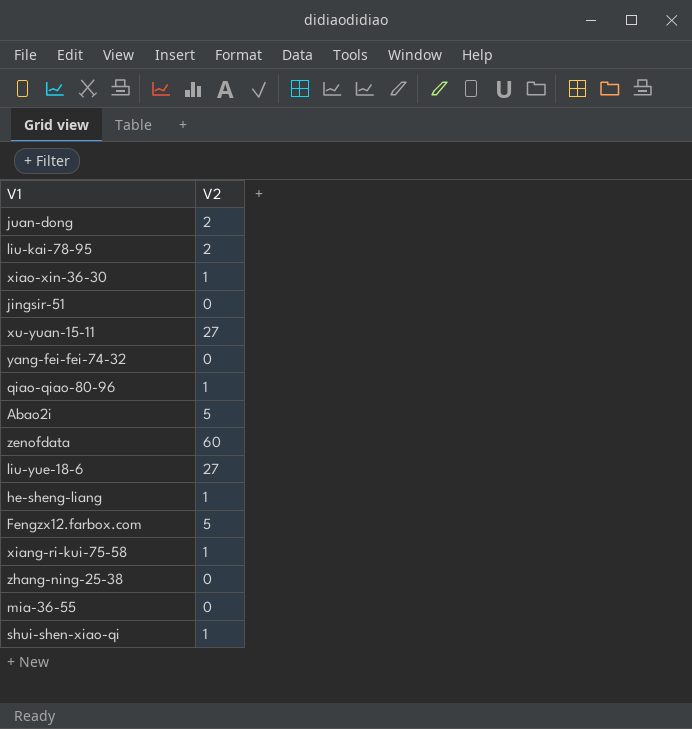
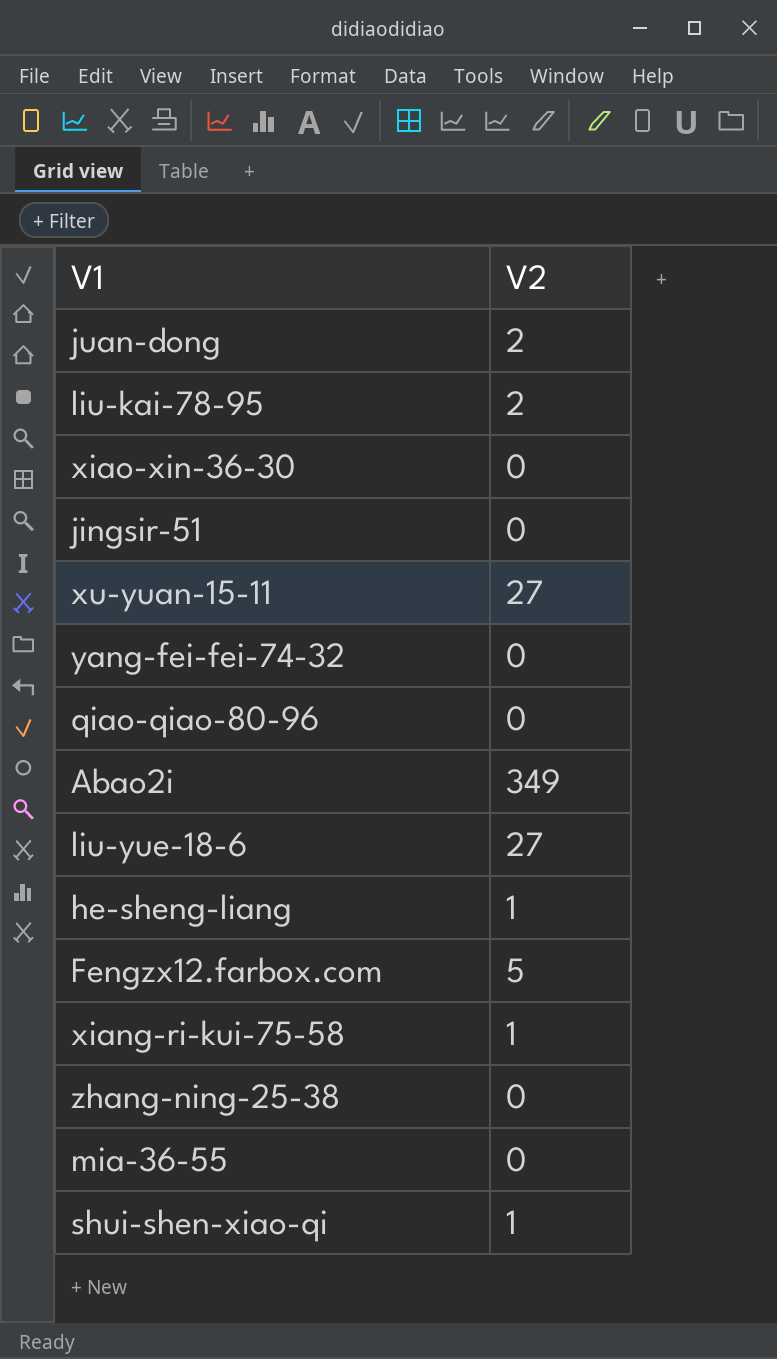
row zenofdata: 60 -> none
xiao-xin-36-30 | V2: 1 -> 0
qiao-qiao-80-96 | V2: 1 -> 0
Abao2i | V2: 5 -> 349

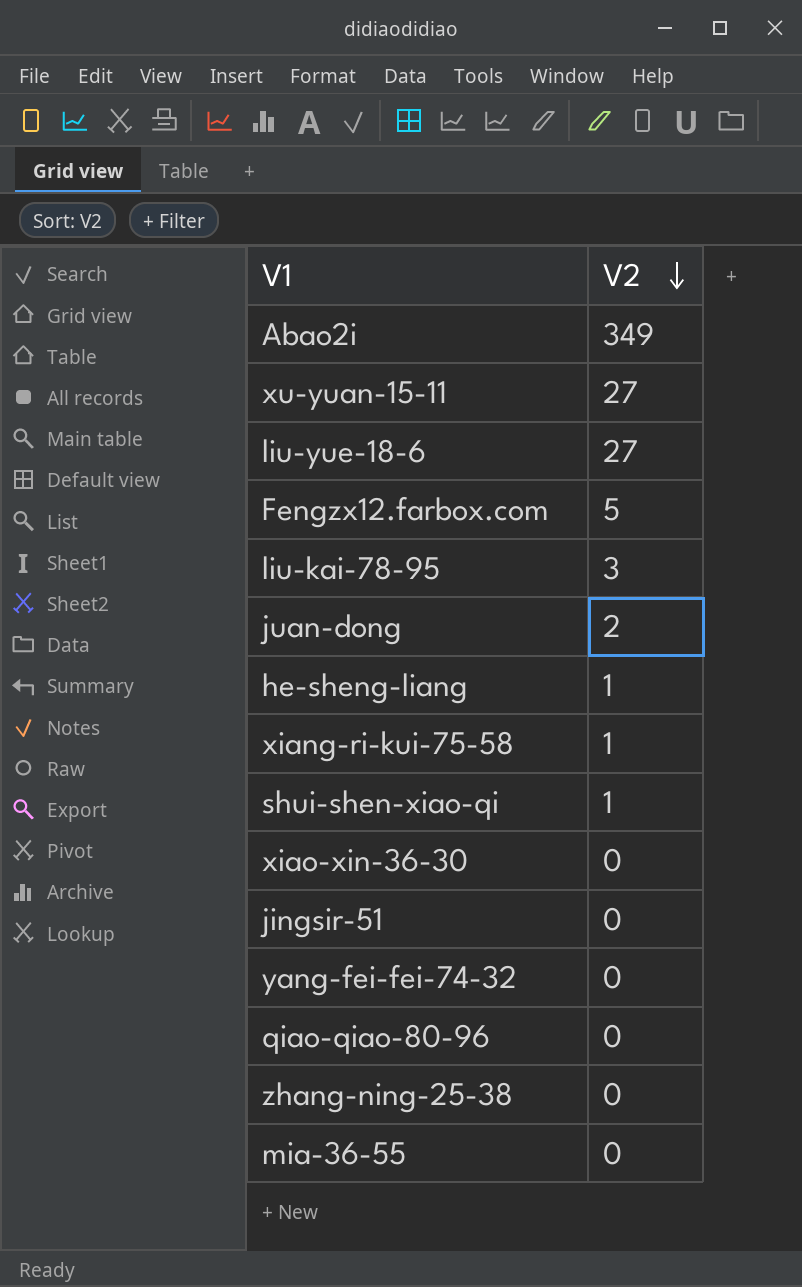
row order: none -> V2 descending
liu-kai-78-95 | V2: 2 -> 3

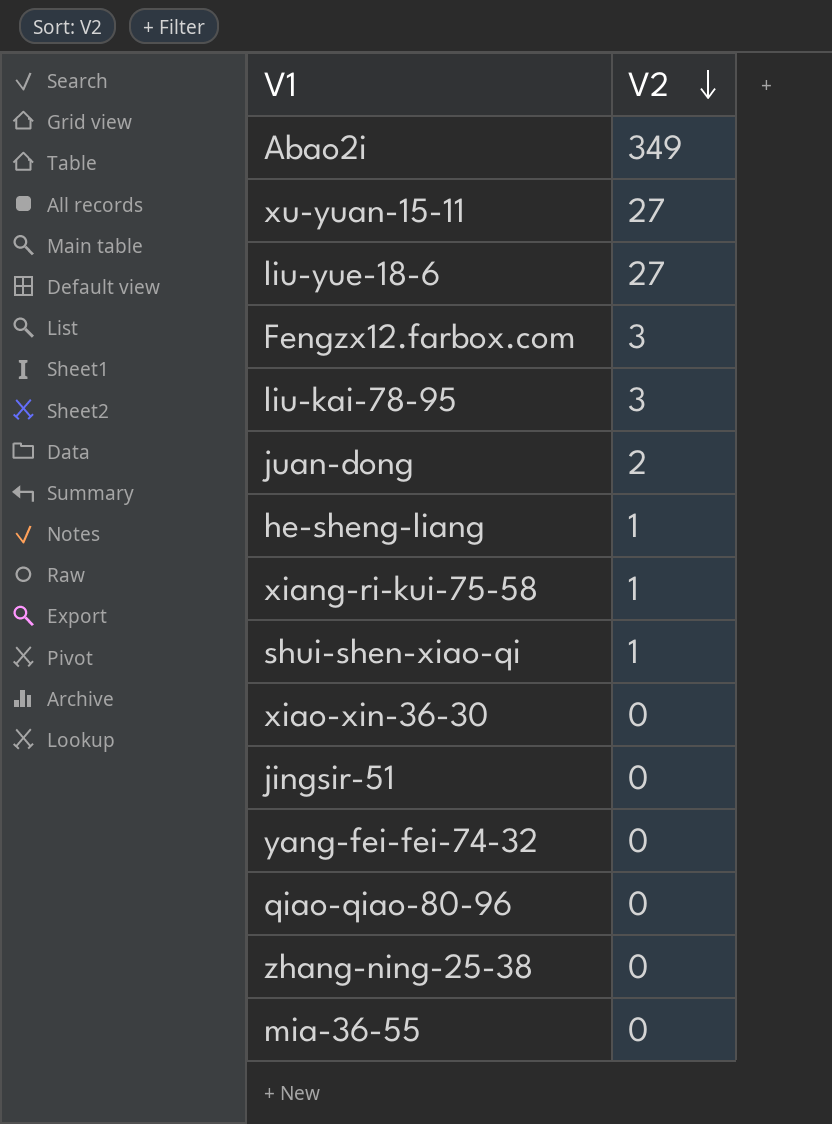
Fengzx12.farbox.com | V2: 5 -> 3

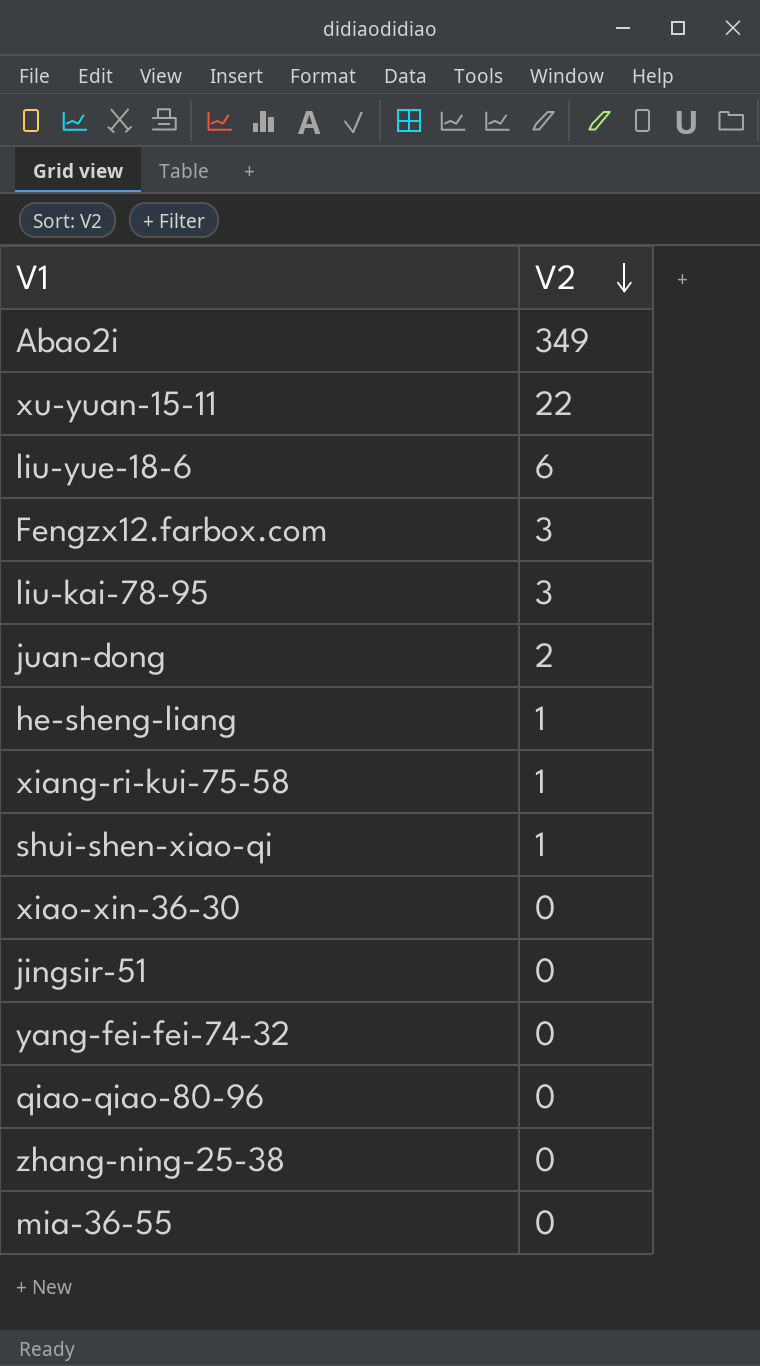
xu-yuan-15-11 | V2: 27 -> 22
liu-yue-18-6 | V2: 27 -> 6

